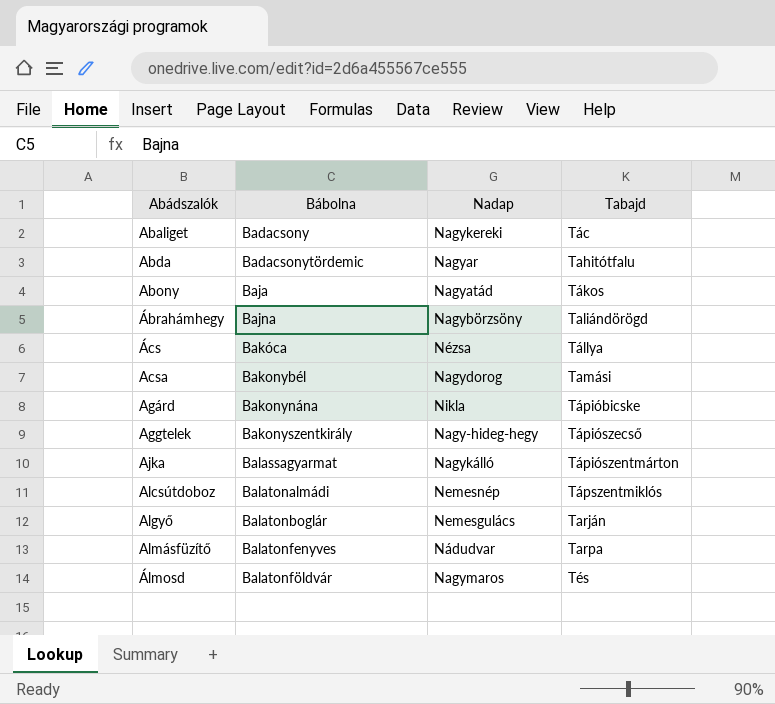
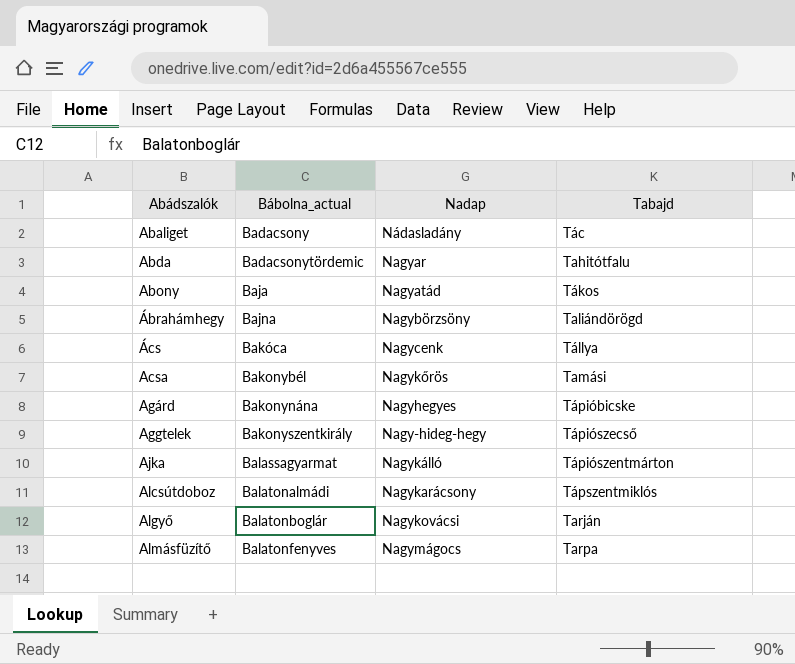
column name: Bábolna -> Bábolna_actual
row Álmosd: Balatonföldvár | Nagymaros | Tés -> none
Abaliget | Nadap: Nagykereki -> Nádasladány
Ács | Nadap: Nézsa -> Nagycenk
Acsa | Nadap: Nagydorog -> Nagykőrös
Agárd | Nadap: Nikla -> Nagyhegyes
Alcsútdoboz | Nadap: Nemesnép -> Nagykarácsony
Algyő | Nadap: Nemesgulács -> Nagykovácsi
Almásfüzítő | Nadap: Nádudvar -> Nagymágocs

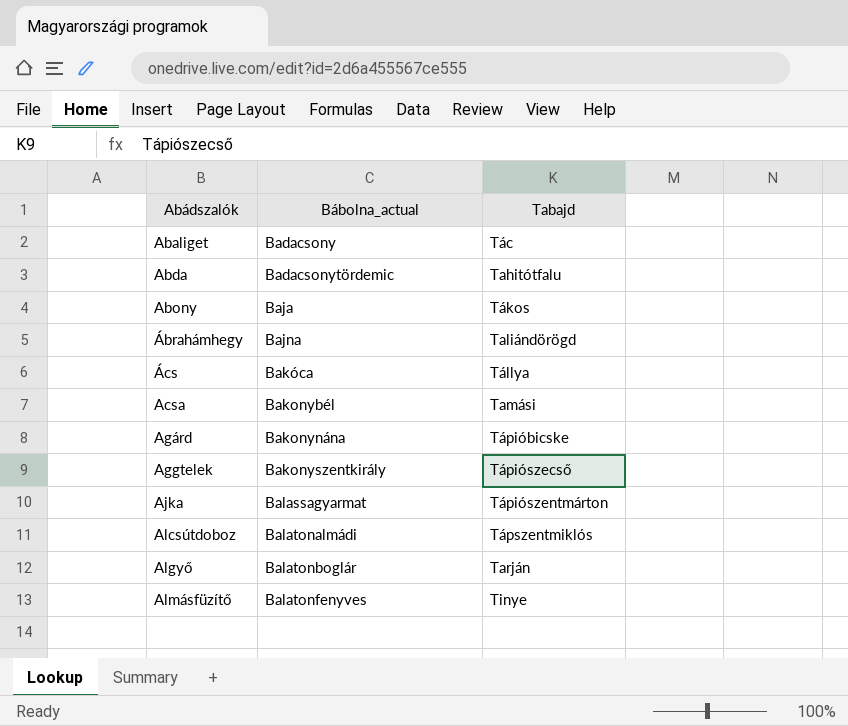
column Nadap | position: 3 -> none
Almásfüzítő | Tabajd: Tarpa -> Tinye

